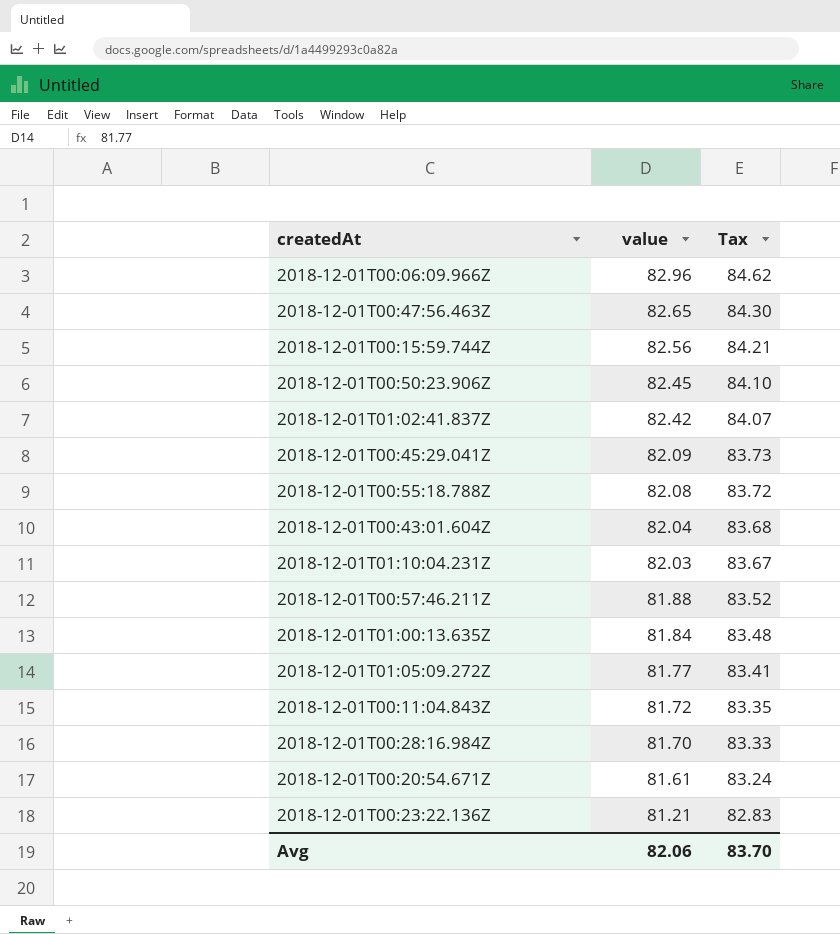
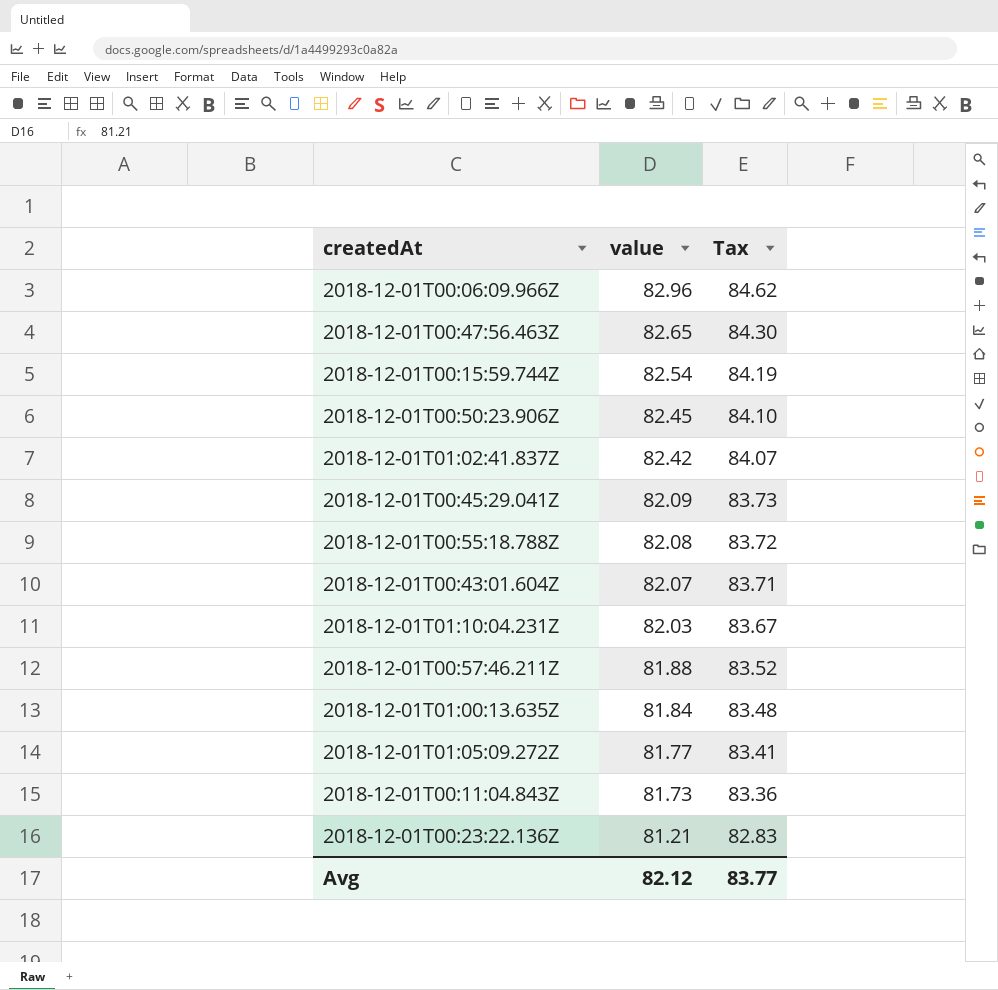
row 2018-12-01T00:28:16.984Z: 81.70 | 83.33 -> none
row 2018-12-01T00:20:54.671Z: 81.61 | 83.24 -> none
2018-12-01T00:15:59.744Z | value: 82.56 -> 82.54
2018-12-01T00:15:59.744Z | Tax: 84.21 -> 84.19
2018-12-01T00:43:01.604Z | value: 82.04 -> 82.07
2018-12-01T00:43:01.604Z | Tax: 83.68 -> 83.71
2018-12-01T00:11:04.843Z | value: 81.72 -> 81.73
2018-12-01T00:11:04.843Z | Tax: 83.35 -> 83.36
Avg | value: 82.06 -> 82.12
Avg | Tax: 83.70 -> 83.77

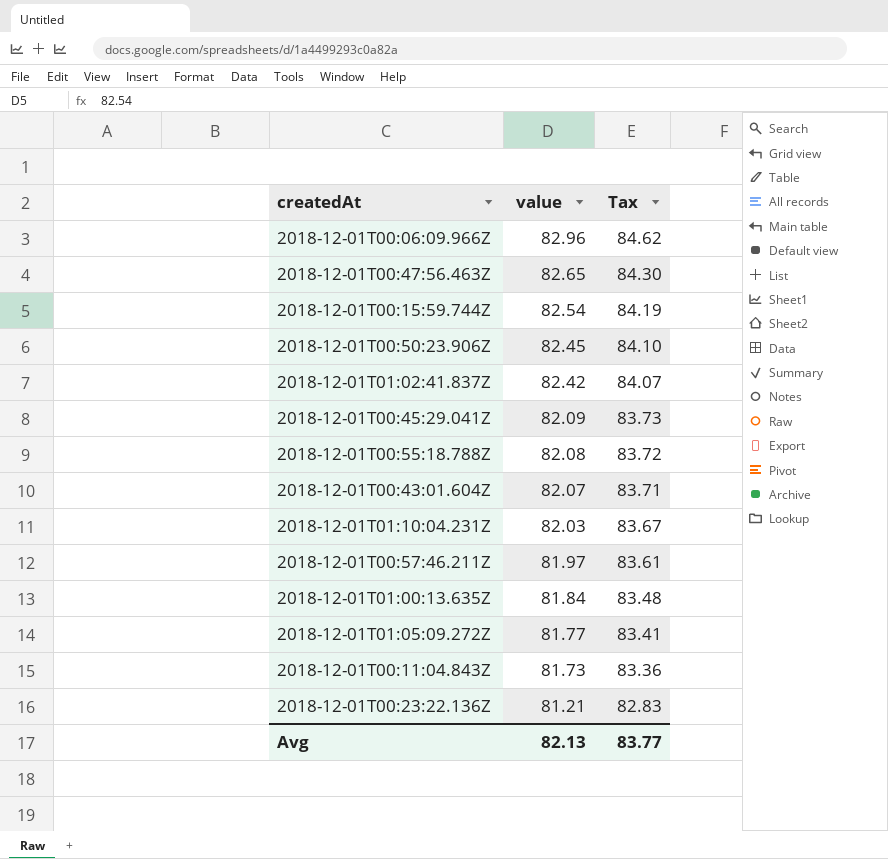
2018-12-01T00:57:46.211Z | value: 81.88 -> 81.97
2018-12-01T00:57:46.211Z | Tax: 83.52 -> 83.61
Avg | value: 82.12 -> 82.13

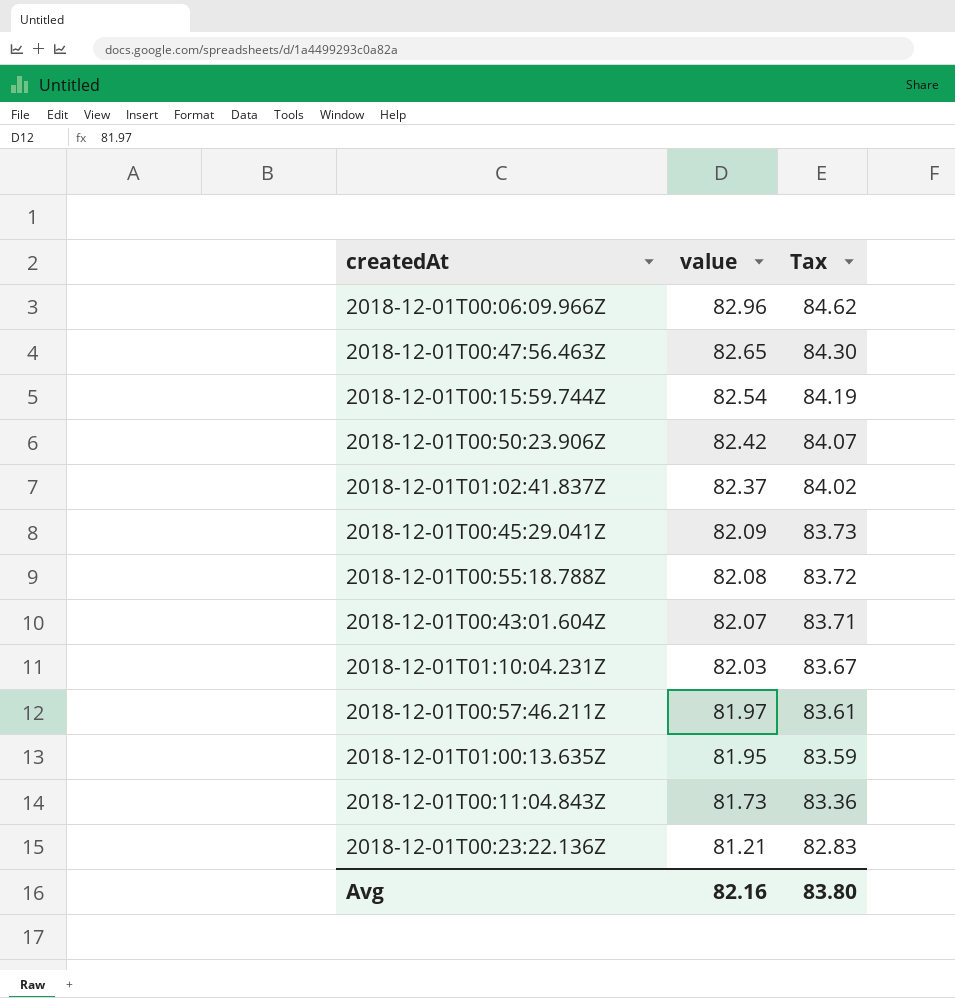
row 2018-12-01T01:05:09.272Z: 81.77 | 83.41 -> none
2018-12-01T00:50:23.906Z | value: 82.45 -> 82.42
2018-12-01T00:50:23.906Z | Tax: 84.10 -> 84.07
2018-12-01T01:02:41.837Z | value: 82.42 -> 82.37
2018-12-01T01:02:41.837Z | Tax: 84.07 -> 84.02
2018-12-01T01:00:13.635Z | value: 81.84 -> 81.95
2018-12-01T01:00:13.635Z | Tax: 83.48 -> 83.59
Avg | value: 82.13 -> 82.16
Avg | Tax: 83.77 -> 83.80

